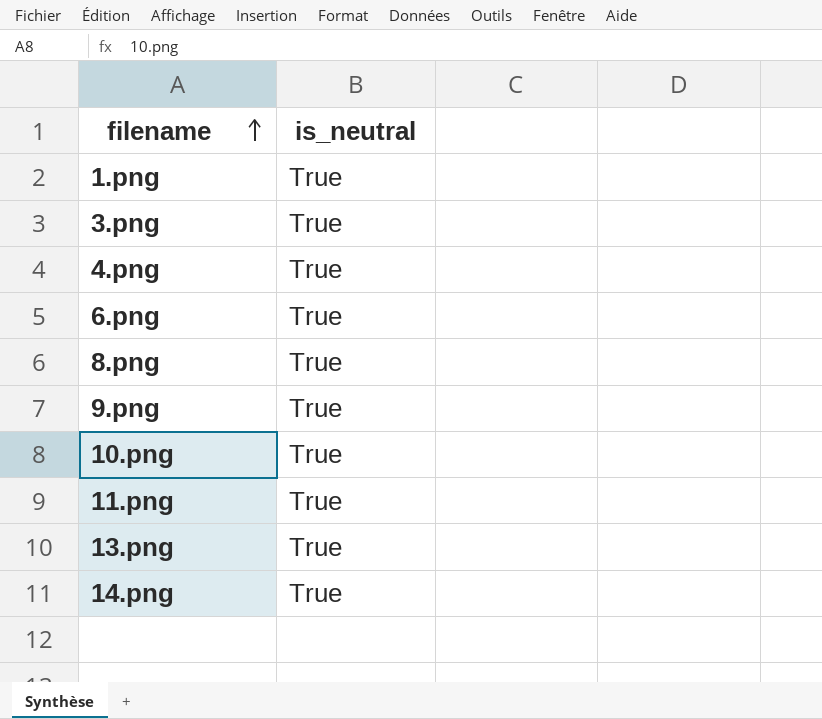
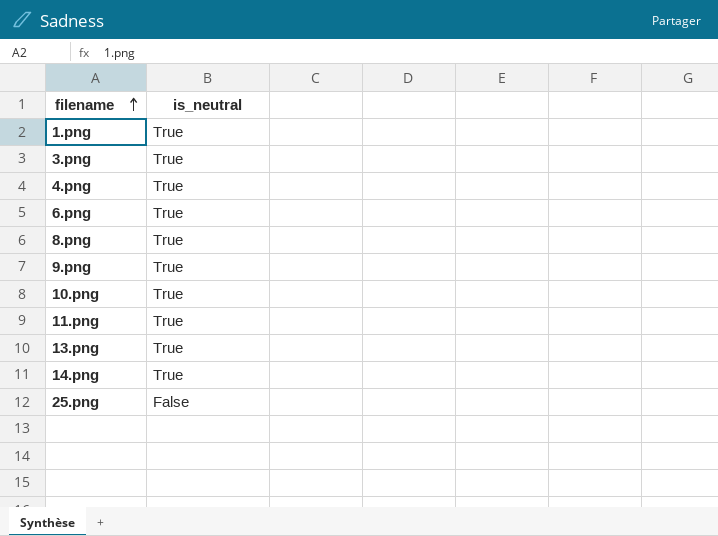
row 25.png: none -> False

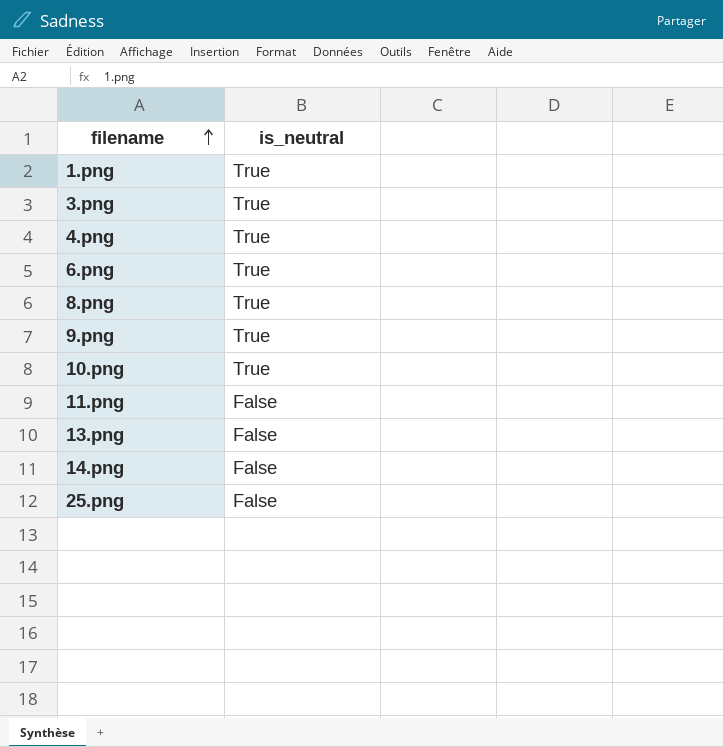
11.png | is_neutral: True -> False
13.png | is_neutral: True -> False
14.png | is_neutral: True -> False

